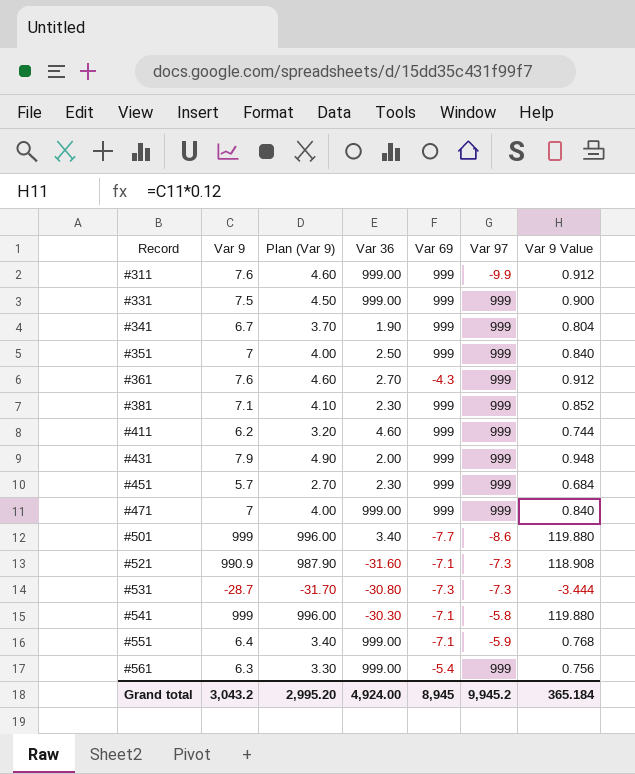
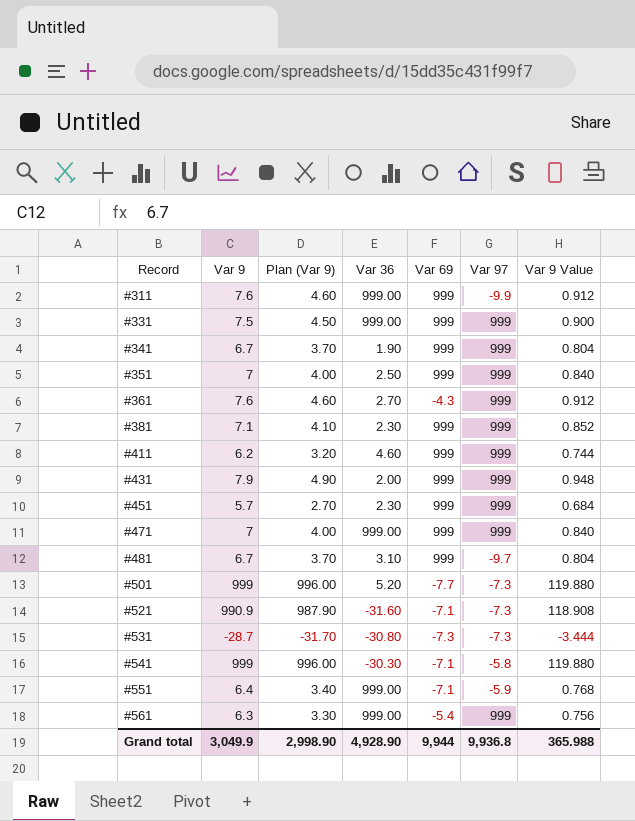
row #481: none -> 6.7 | 3.70 | 3.10 | 999 | -9.7 | 0.804
#501 | Var 36: 3.40 -> 5.20
#501 | Var 97: -8.6 -> -7.3
Grand total | Var 9: 3,043.2 -> 3,049.9
Grand total | Plan (Var 9): 2,995.20 -> 2,998.90
Grand total | Var 36: 4,924.00 -> 4,928.90
Grand total | Var 69: 8,945 -> 9,944
Grand total | Var 97: 9,945.2 -> 9,936.8
Grand total | Var 9 Value: 365.184 -> 365.988

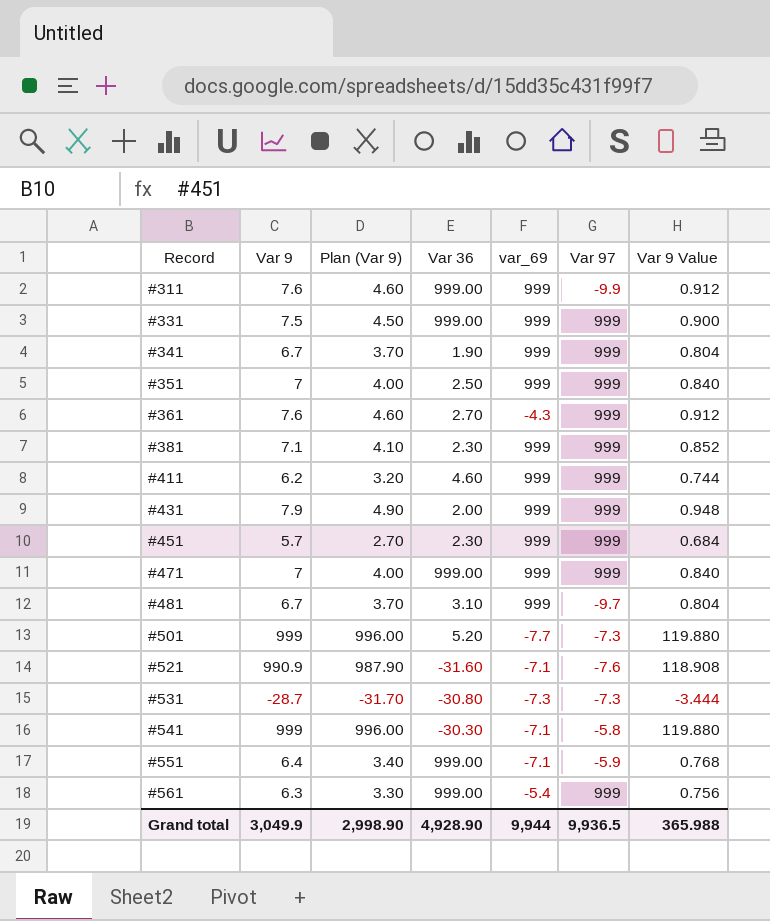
column name: Var 69 -> var_69
#521 | Var 97: -7.3 -> -7.6
Grand total | Var 97: 9,936.8 -> 9,936.5

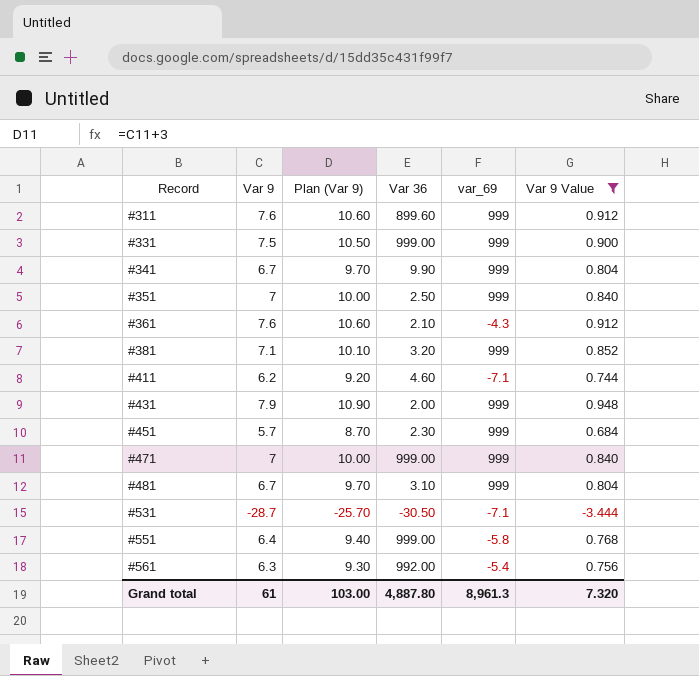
filter: none -> Var 9 Value <= 0.948
column Var 97 | position: 6 -> none
column Plan (Var 9) | formula: [Var 9] - 3 -> [Var 9] + 3
#311 | Var 36: 999.00 -> 899.60
#341 | Var 36: 1.90 -> 9.90
#361 | Var 36: 2.70 -> 2.10
#381 | Var 36: 2.30 -> 3.20
#411 | var_69: 999 -> -7.1
#531 | Var 36: -30.80 -> -30.50
#531 | var_69: -7.3 -> -7.1
#551 | var_69: -7.1 -> -5.8
#561 | Var 36: 999.00 -> 992.00
Grand total | Var 9: 3,049.9 -> 61
Grand total | Plan (Var 9): 2,998.90 -> 103.00
Grand total | Var 36: 4,928.90 -> 4,887.80
Grand total | var_69: 9,944 -> 8,961.3
Grand total | Var 9 Value: 365.988 -> 7.320

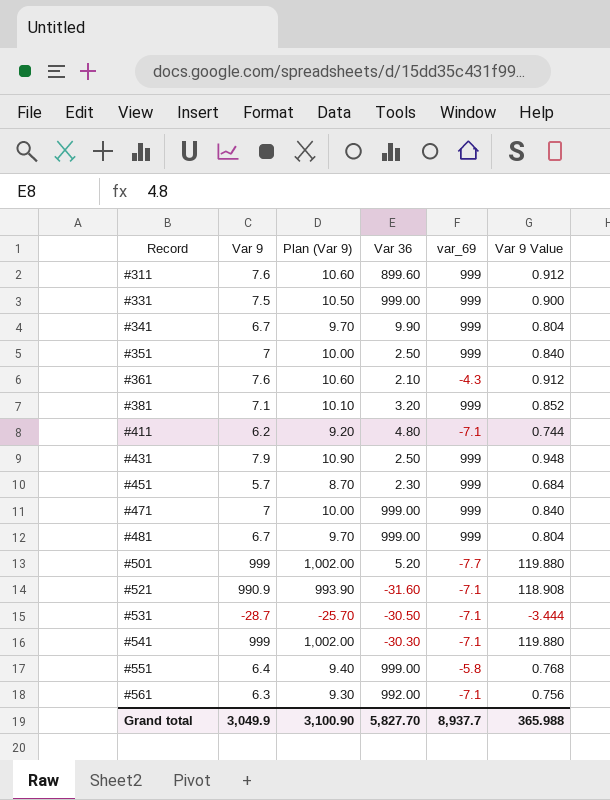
filter: Var 9 Value <= 0.948 -> none
#411 | Var 36: 4.60 -> 4.80
#431 | Var 36: 2.00 -> 2.50
#481 | Var 36: 3.10 -> 999.00
#561 | var_69: -5.4 -> -7.1
Grand total | Var 9: 61 -> 3,049.9
Grand total | Plan (Var 9): 103.00 -> 3,100.90
Grand total | Var 36: 4,887.80 -> 5,827.70
Grand total | var_69: 8,961.3 -> 8,937.7
Grand total | Var 9 Value: 7.320 -> 365.988

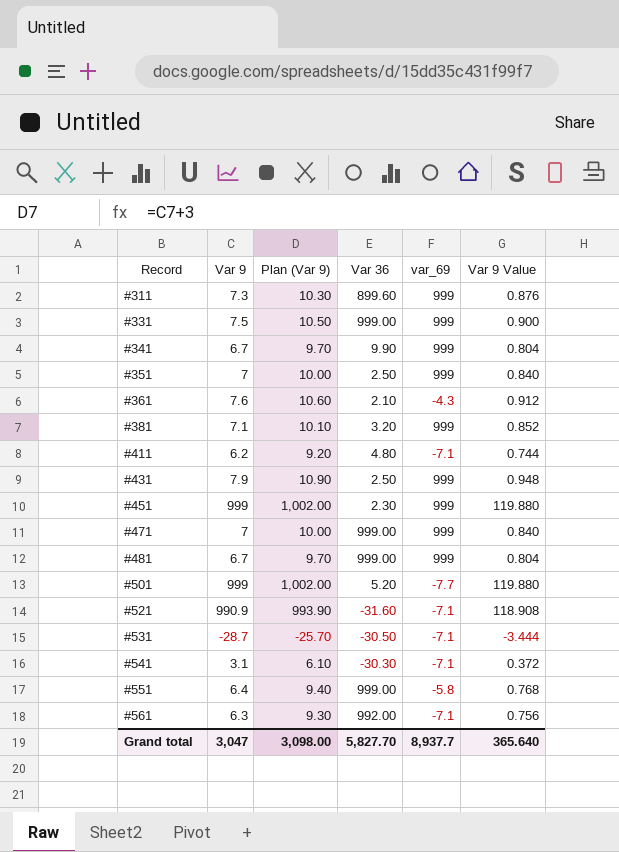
#311 | Var 9: 7.6 -> 7.3
#311 | Plan (Var 9): 10.60 -> 10.30
#311 | Var 9 Value: 0.912 -> 0.876
#451 | Var 9: 5.7 -> 999
#451 | Plan (Var 9): 8.70 -> 1,002.00
#451 | Var 9 Value: 0.684 -> 119.880
#541 | Var 9: 999 -> 3.1
#541 | Plan (Var 9): 1,002.00 -> 6.10
#541 | Var 9 Value: 119.880 -> 0.372
Grand total | Var 9: 3,049.9 -> 3,047
Grand total | Plan (Var 9): 3,100.90 -> 3,098.00
Grand total | Var 9 Value: 365.988 -> 365.640

